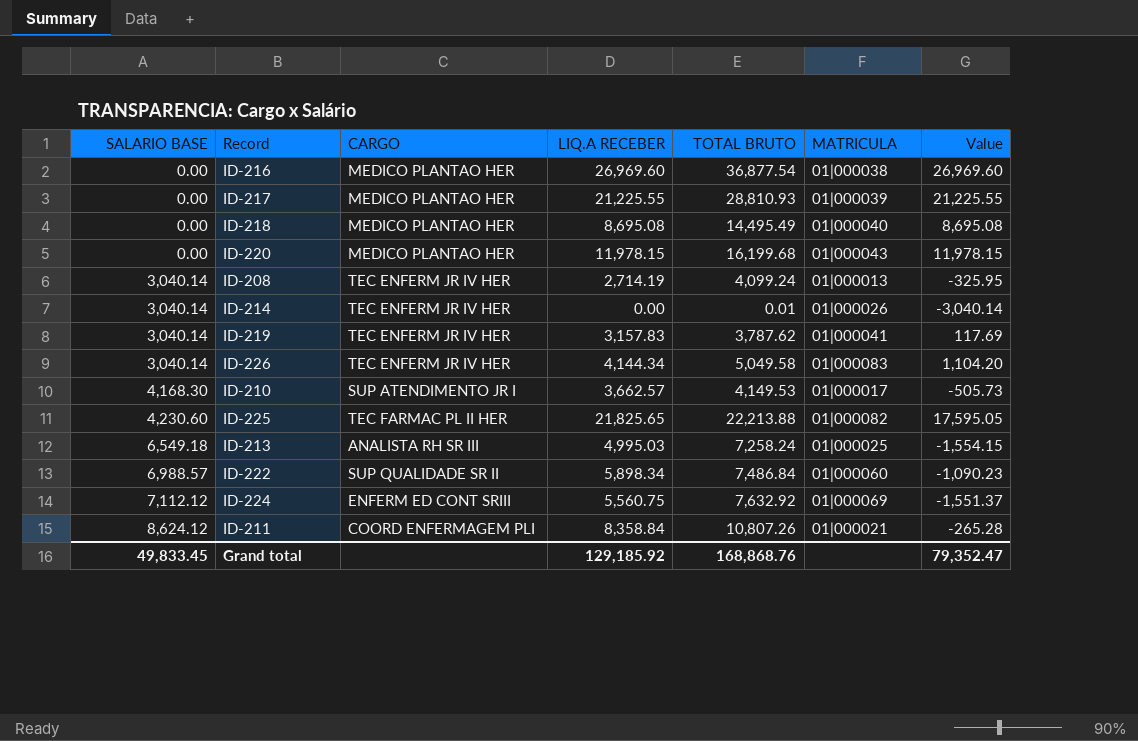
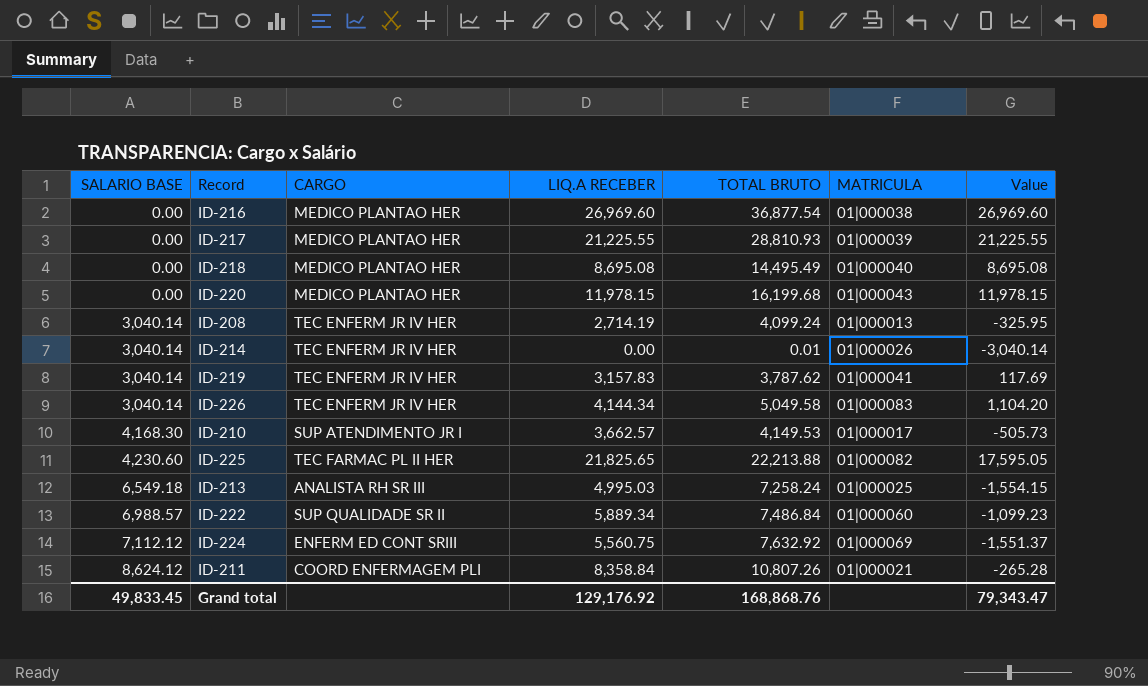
ID-222 | LIQ.A RECEBER: 5,898.34 -> 5,889.34
ID-222 | Value: -1,090.23 -> -1,099.23
Grand total | LIQ.A RECEBER: 129,185.92 -> 129,176.92
Grand total | Value: 79,352.47 -> 79,343.47

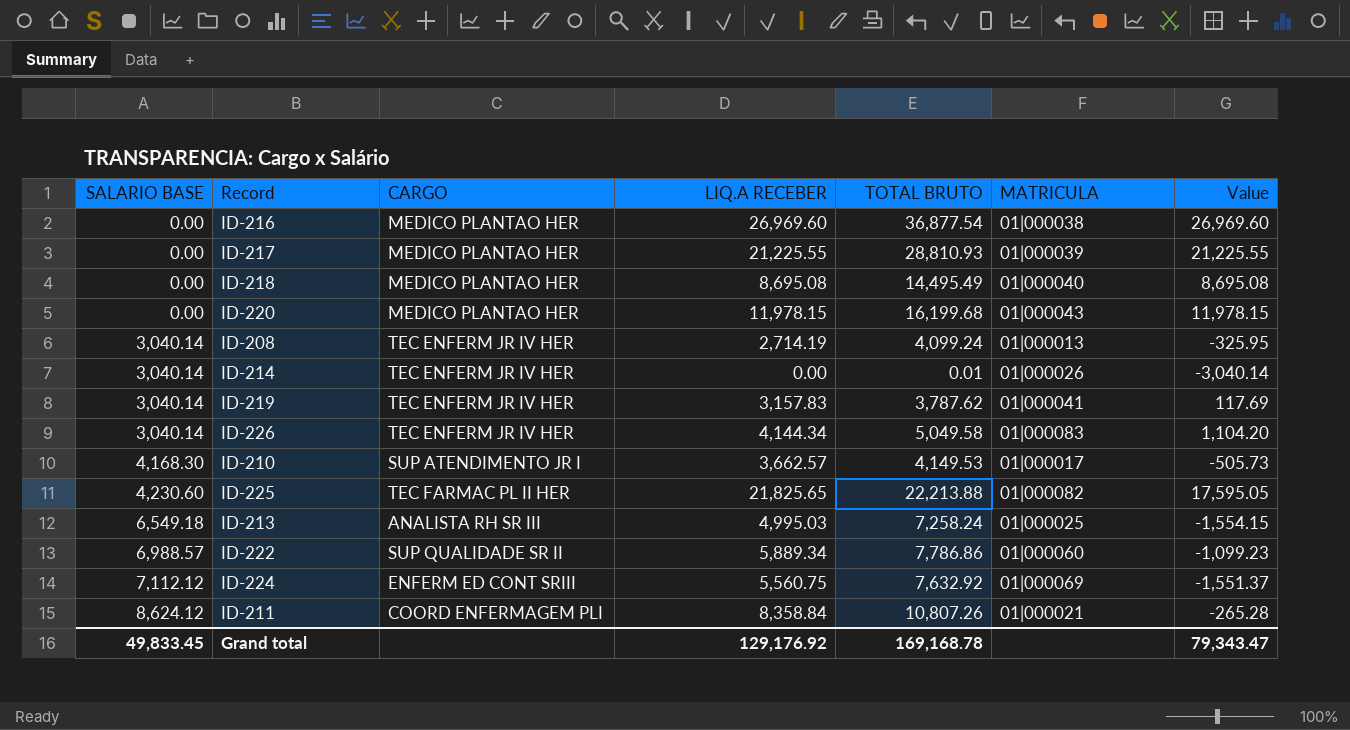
ID-222 | TOTAL BRUTO: 7,486.84 -> 7,786.86
Grand total | TOTAL BRUTO: 168,868.76 -> 169,168.78

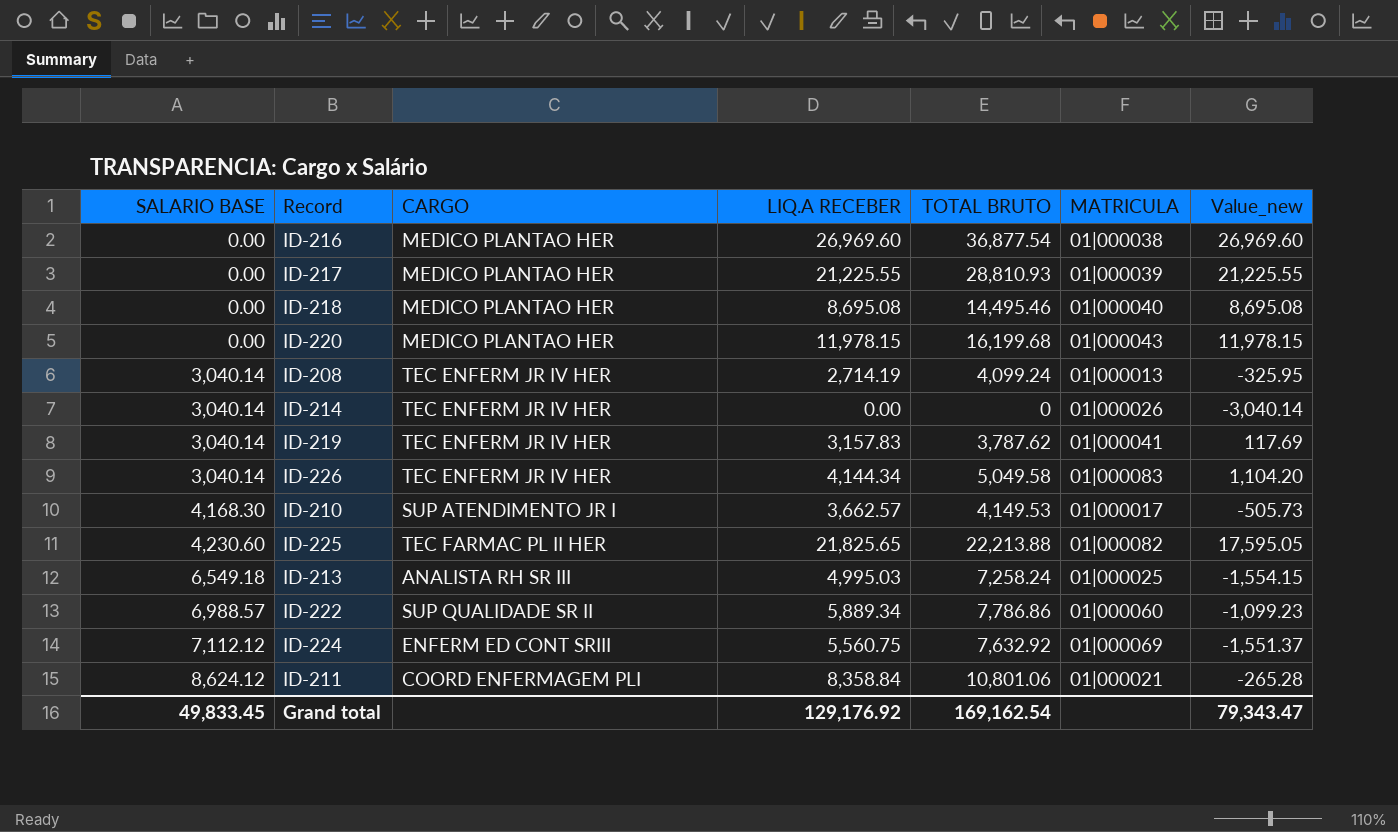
column name: Value -> Value_new
ID-218 | TOTAL BRUTO: 14,495.49 -> 14,495.46
ID-214 | TOTAL BRUTO: 0.01 -> 0
ID-211 | TOTAL BRUTO: 10,807.26 -> 10,801.06
Grand total | TOTAL BRUTO: 169,168.78 -> 169,162.54

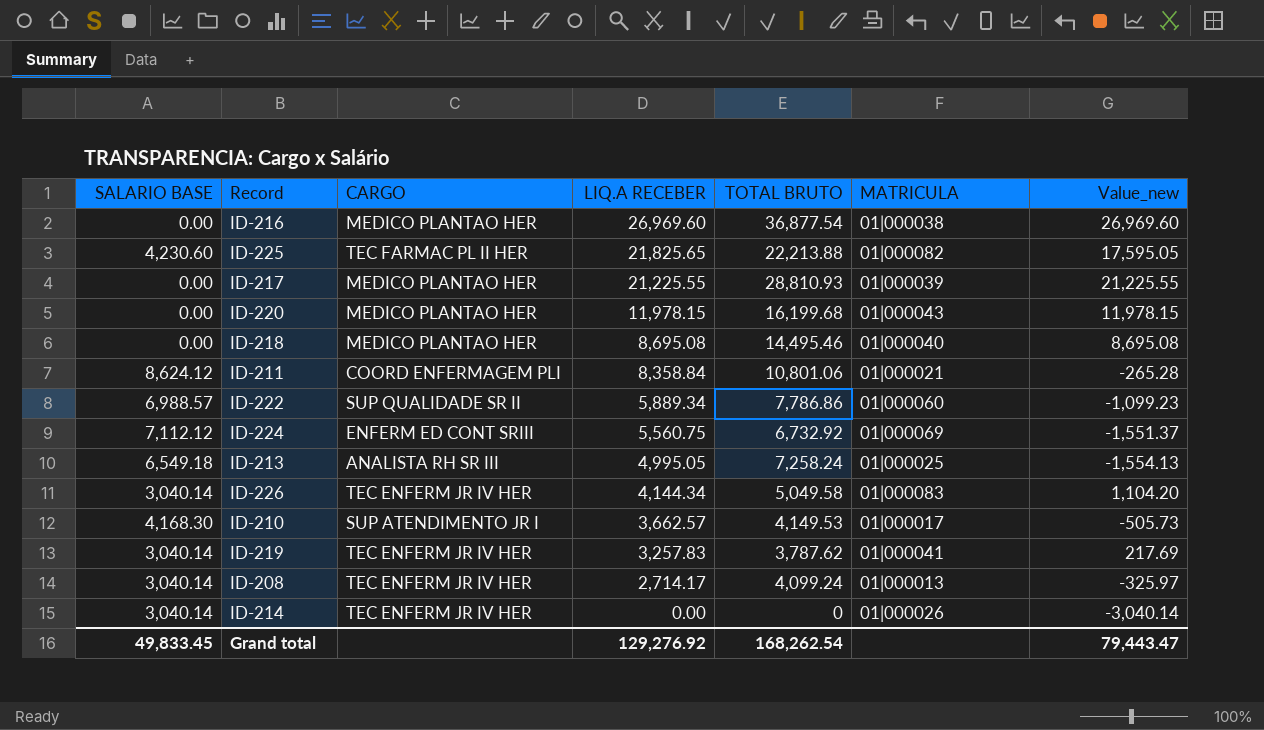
row order: SALARIO BASE ascending -> LIQ.A RECEBER descending
ID-224 | TOTAL BRUTO: 7,632.92 -> 6,732.92
ID-213 | LIQ.A RECEBER: 4,995.03 -> 4,995.05
ID-213 | Value_new: -1,554.15 -> -1,554.13
ID-219 | LIQ.A RECEBER: 3,157.83 -> 3,257.83
ID-219 | Value_new: 117.69 -> 217.69
ID-208 | LIQ.A RECEBER: 2,714.19 -> 2,714.17
ID-208 | Value_new: -325.95 -> -325.97
Grand total | LIQ.A RECEBER: 129,176.92 -> 129,276.92
Grand total | TOTAL BRUTO: 169,162.54 -> 168,262.54
Grand total | Value_new: 79,343.47 -> 79,443.47

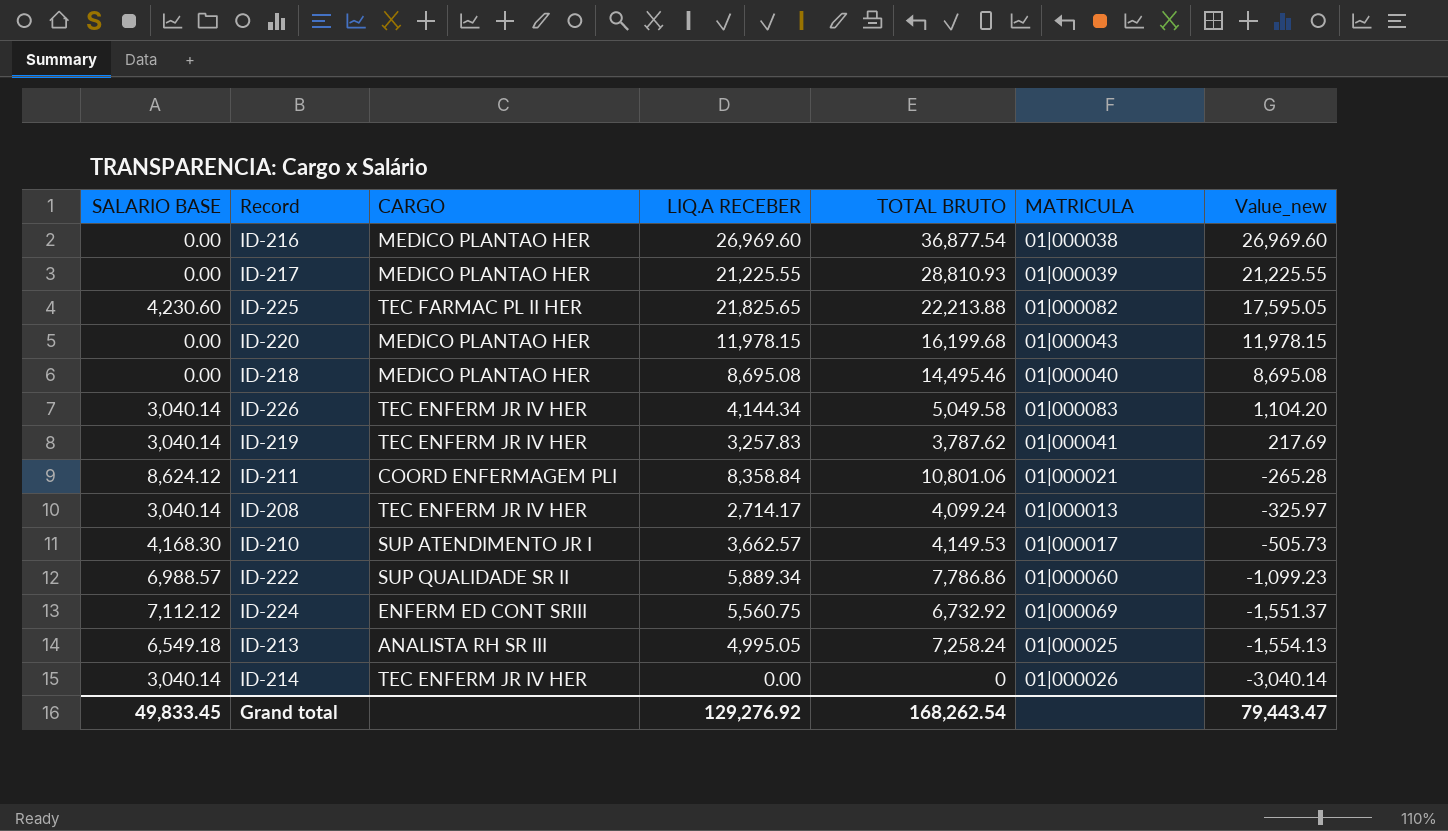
row order: LIQ.A RECEBER descending -> Value_new descending

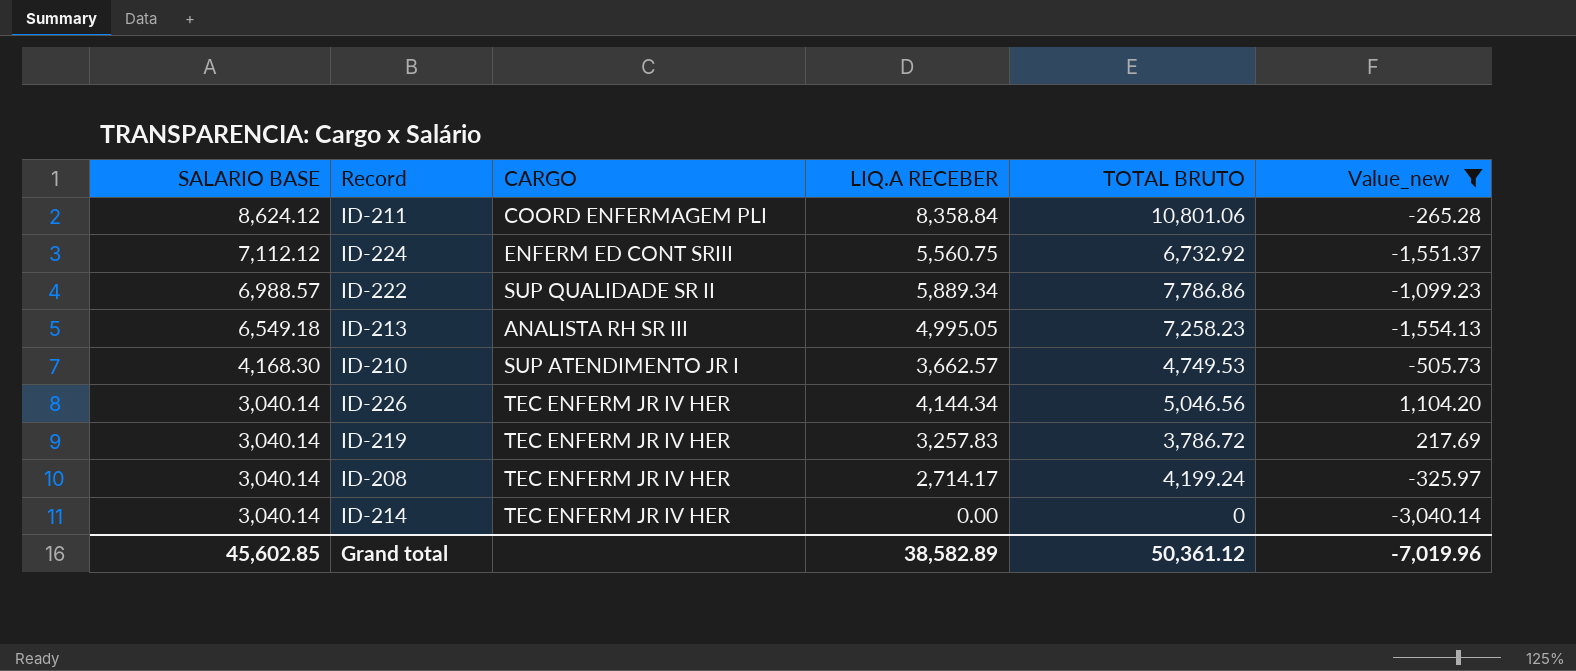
filter: none -> Value_new <= 1,104.20
row order: Value_new descending -> SALARIO BASE descending
column MATRICULA | position: 6 -> none
ID-213 | TOTAL BRUTO: 7,258.24 -> 7,258.23
ID-210 | TOTAL BRUTO: 4,149.53 -> 4,749.53
ID-226 | TOTAL BRUTO: 5,049.58 -> 5,046.56
ID-219 | TOTAL BRUTO: 3,787.62 -> 3,786.72
ID-208 | TOTAL BRUTO: 4,099.24 -> 4,199.24
Grand total | SALARIO BASE: 49,833.45 -> 45,602.85
Grand total | LIQ.A RECEBER: 129,276.92 -> 38,582.89
Grand total | TOTAL BRUTO: 168,262.54 -> 50,361.12
Grand total | Value_new: 79,443.47 -> -7,019.96

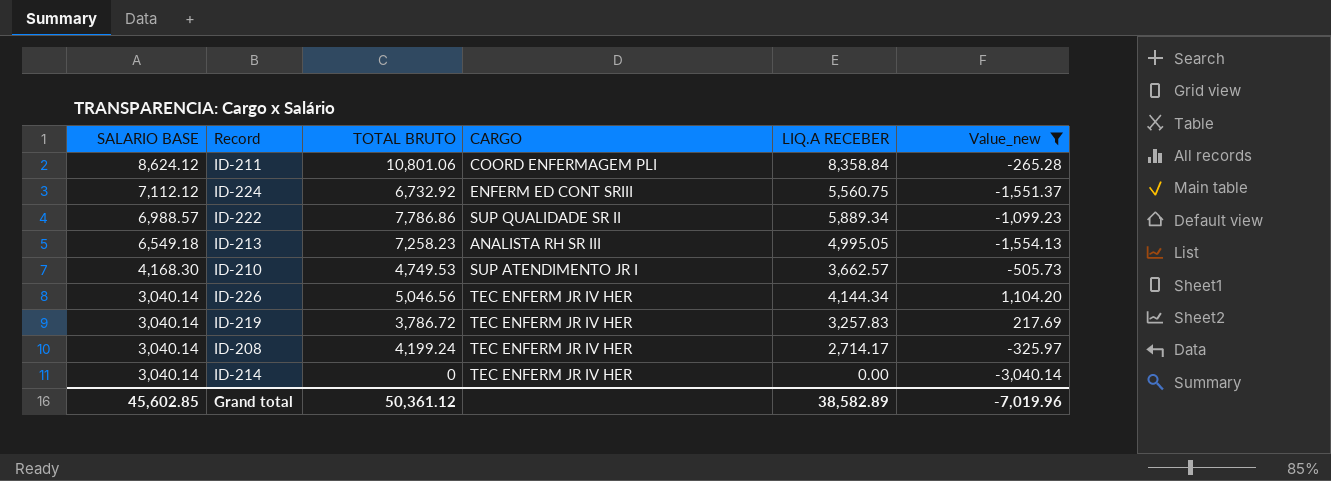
column TOTAL BRUTO | position: 5 -> 3

